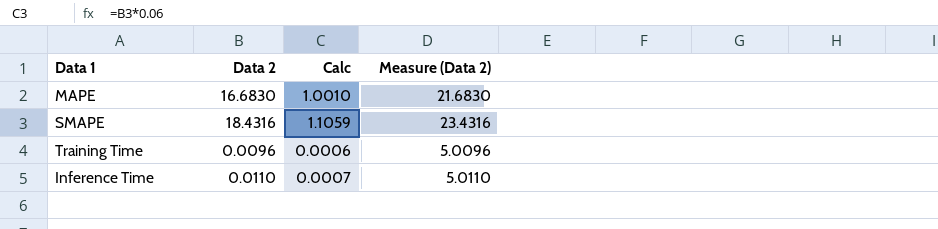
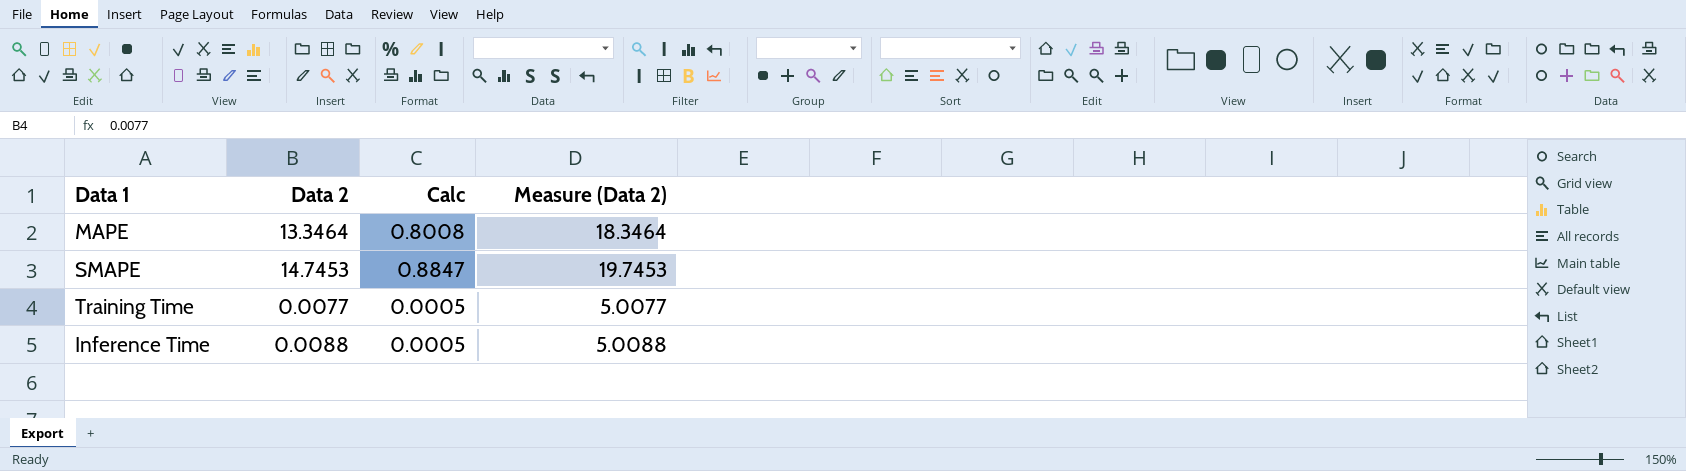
MAPE | Data 2: 16.6830 -> 13.3464
MAPE | Calc: 1.0010 -> 0.8008
MAPE | Measure (Data 2): 21.6830 -> 18.3464
SMAPE | Data 2: 18.4316 -> 14.7453
SMAPE | Calc: 1.1059 -> 0.8847
SMAPE | Measure (Data 2): 23.4316 -> 19.7453
Training Time | Data 2: 0.0096 -> 0.0077
Training Time | Calc: 0.0006 -> 0.0005
Training Time | Measure (Data 2): 5.0096 -> 5.0077
Inference Time | Data 2: 0.0110 -> 0.0088
Inference Time | Calc: 0.0007 -> 0.0005
Inference Time | Measure (Data 2): 5.0110 -> 5.0088

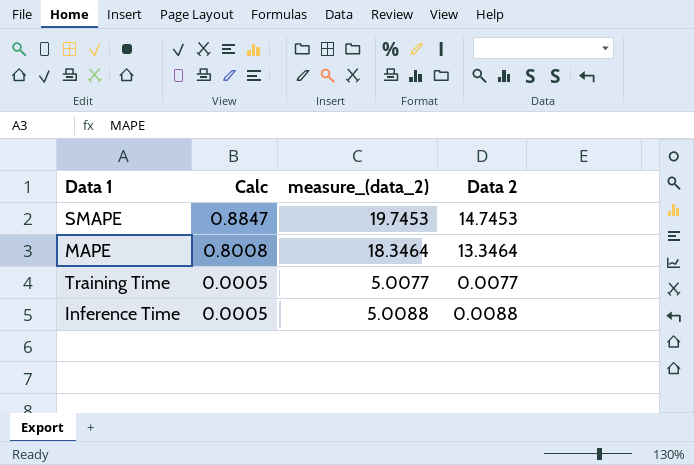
row order: none -> Calc descending
column name: Measure (Data 2) -> measure_(data_2)
column Data 2 | position: 2 -> 4

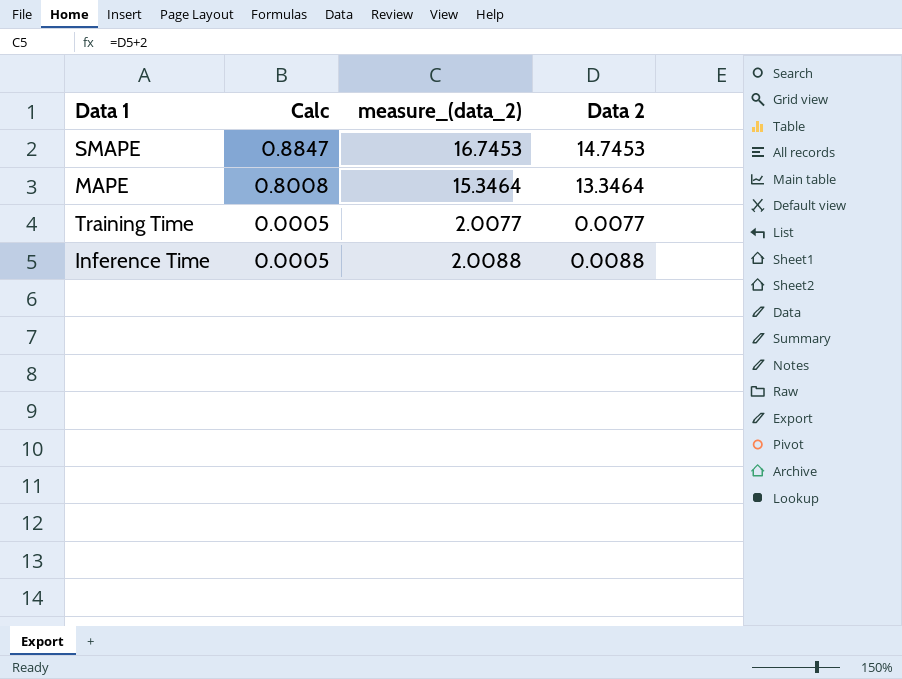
column measure_(data_2) | formula: [Data 2] + 5 -> [Data 2] + 2

